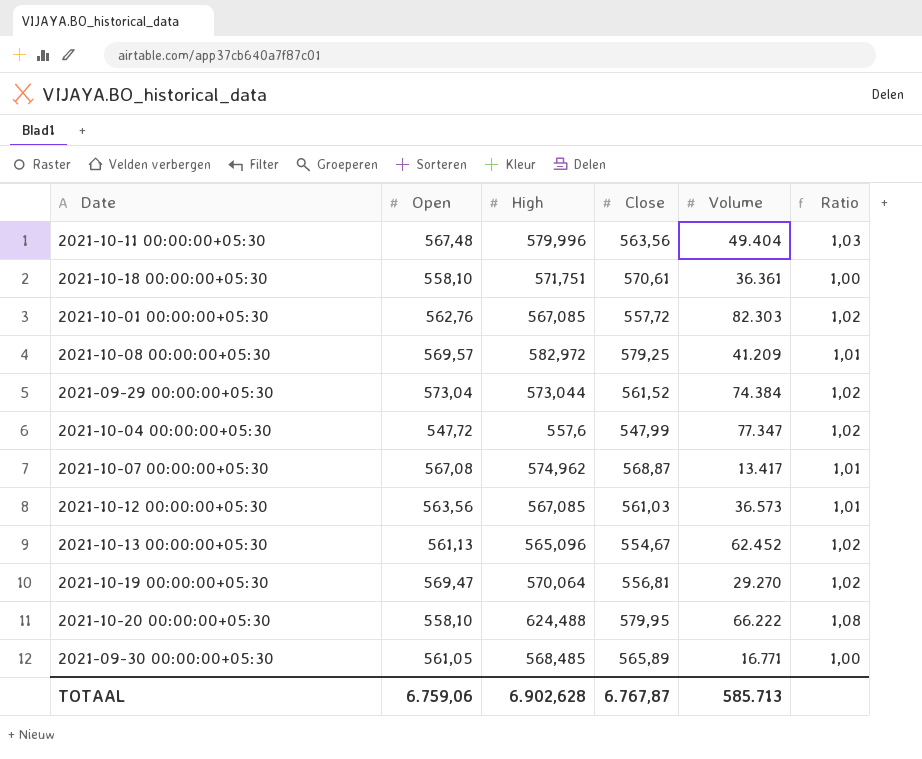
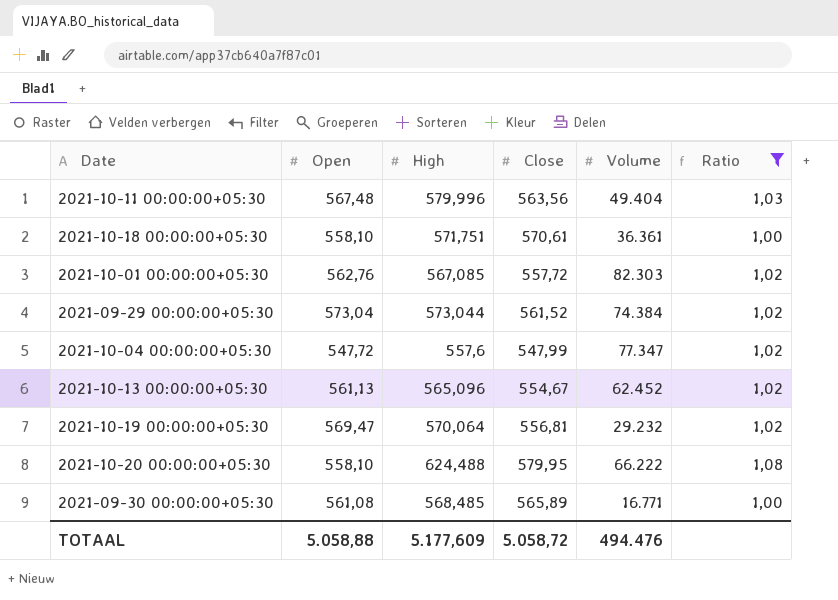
filter: none -> Ratio != 1,01
2021-10-19 00:00:00+05:30 | Volume: 29.270 -> 29.232
2021-09-30 00:00:00+05:30 | Open: 561,05 -> 561,08
TOTAAL | Open: 6.759,06 -> 5.058,88
TOTAAL | High: 6.902,628 -> 5.177,609
TOTAAL | Close: 6.767,87 -> 5.058,72
TOTAAL | Volume: 585.713 -> 494.476

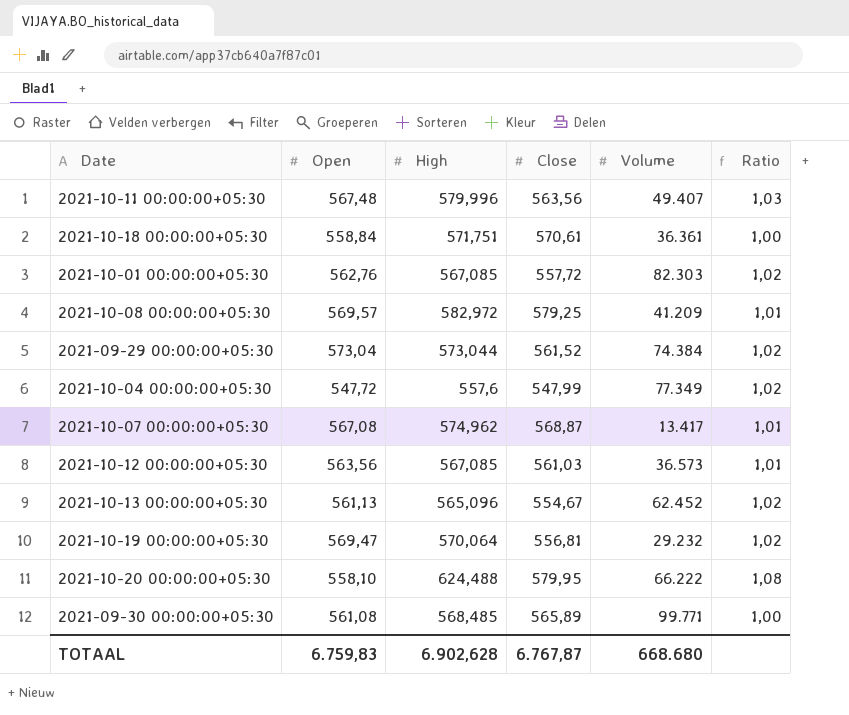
filter: Ratio != 1,01 -> none
2021-10-11 00:00:00+05:30 | Volume: 49.404 -> 49.407
2021-10-18 00:00:00+05:30 | Open: 558,10 -> 558,84
2021-10-04 00:00:00+05:30 | Volume: 77.347 -> 77.349
2021-09-30 00:00:00+05:30 | Volume: 16.771 -> 99.771
TOTAAL | Open: 5.058,88 -> 6.759,83
TOTAAL | High: 5.177,609 -> 6.902,628
TOTAAL | Close: 5.058,72 -> 6.767,87
TOTAAL | Volume: 494.476 -> 668.680

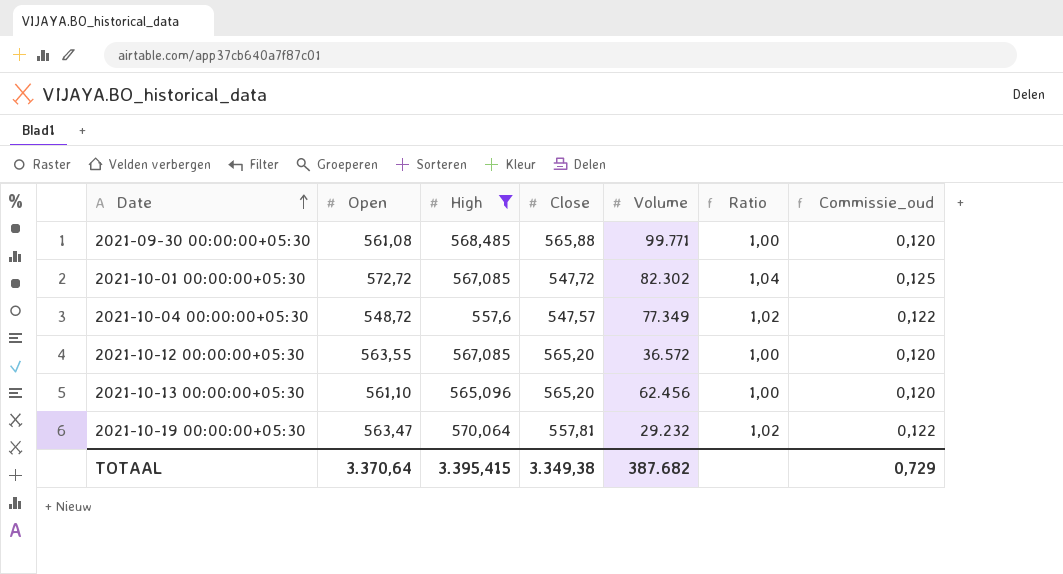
filter: none -> High <= 570,064
row order: none -> Date ascending
column Commissie_oud | formula: none -> [Ratio] * 0,12
2021-09-30 00:00:00+05:30 | Close: 565,89 -> 565,88
2021-10-01 00:00:00+05:30 | Open: 562,76 -> 572,72
2021-10-01 00:00:00+05:30 | Close: 557,72 -> 547,72
2021-10-01 00:00:00+05:30 | Volume: 82.303 -> 82.302
2021-10-01 00:00:00+05:30 | Ratio: 1,02 -> 1,04
2021-10-04 00:00:00+05:30 | Open: 547,72 -> 548,72
2021-10-04 00:00:00+05:30 | Close: 547,99 -> 547,57
2021-10-12 00:00:00+05:30 | Open: 563,56 -> 563,55
2021-10-12 00:00:00+05:30 | Close: 561,03 -> 565,20
2021-10-12 00:00:00+05:30 | Volume: 36.573 -> 36.572
2021-10-12 00:00:00+05:30 | Ratio: 1,01 -> 1,00
2021-10-13 00:00:00+05:30 | Open: 561,13 -> 561,10
2021-10-13 00:00:00+05:30 | Close: 554,67 -> 565,20
2021-10-13 00:00:00+05:30 | Volume: 62.452 -> 62.456
2021-10-13 00:00:00+05:30 | Ratio: 1,02 -> 1,00
2021-10-19 00:00:00+05:30 | Open: 569,47 -> 563,47
2021-10-19 00:00:00+05:30 | Close: 556,81 -> 557,81
TOTAAL | Open: 6.759,83 -> 3.370,64
TOTAAL | High: 6.902,628 -> 3.395,415
TOTAAL | Close: 6.767,87 -> 3.349,38
TOTAAL | Volume: 668.680 -> 387.682

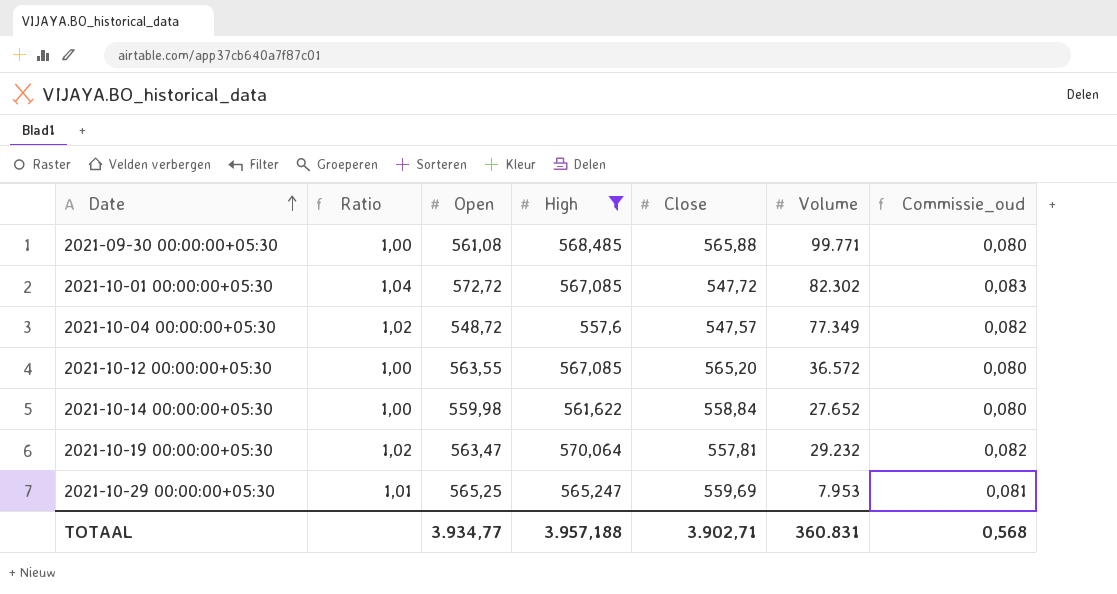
column Ratio | position: 6 -> 2
column Commissie_oud | formula: [Ratio] * 0,12 -> [Ratio] * 0,08
row 2021-10-13 00:00:00+05:30: 561,10 | 565,096 | 565,20 | 62.456 | 1,00 | 0,120 -> none
row 2021-10-14 00:00:00+05:30: none -> 1,00 | 559,98 | 561,622 | 558,84 | 27.652 | 0,080
row 2021-10-29 00:00:00+05:30: none -> 1,01 | 565,25 | 565,247 | 559,69 | 7.953 | 0,081
TOTAAL | Open: 3.370,64 -> 3.934,77
TOTAAL | High: 3.395,415 -> 3.957,188
TOTAAL | Close: 3.349,38 -> 3.902,71
TOTAAL | Volume: 387.682 -> 360.831
TOTAAL | Commissie_oud: 0,729 -> 0,568

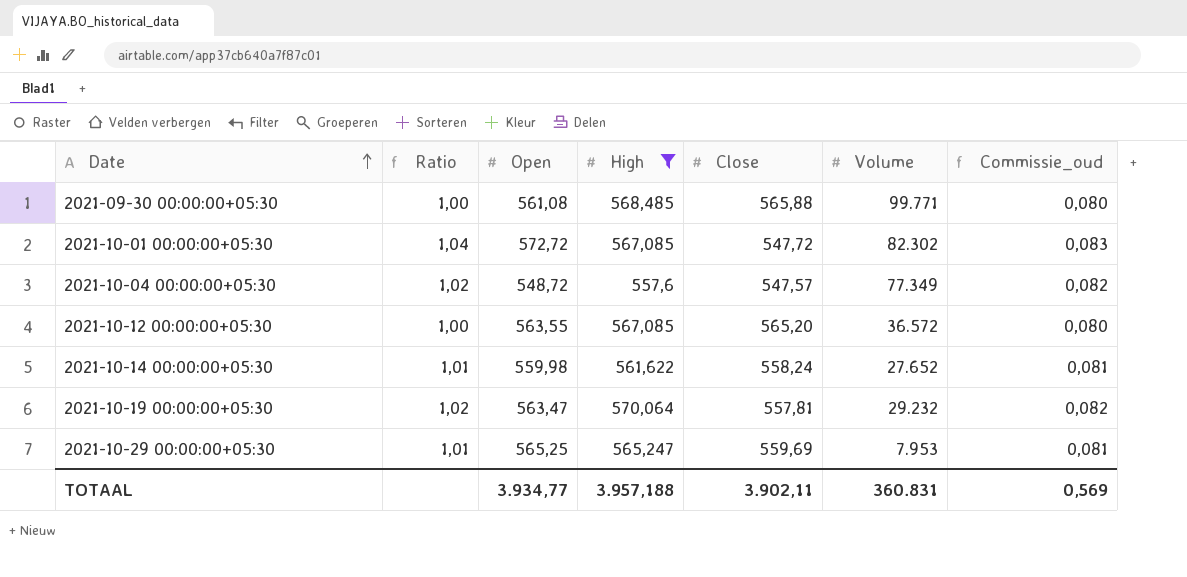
2021-10-14 00:00:00+05:30 | Ratio: 1,00 -> 1,01
2021-10-14 00:00:00+05:30 | Close: 558,84 -> 558,24
2021-10-14 00:00:00+05:30 | Commissie_oud: 0,080 -> 0,081
TOTAAL | Close: 3.902,71 -> 3.902,11
TOTAAL | Commissie_oud: 0,568 -> 0,569

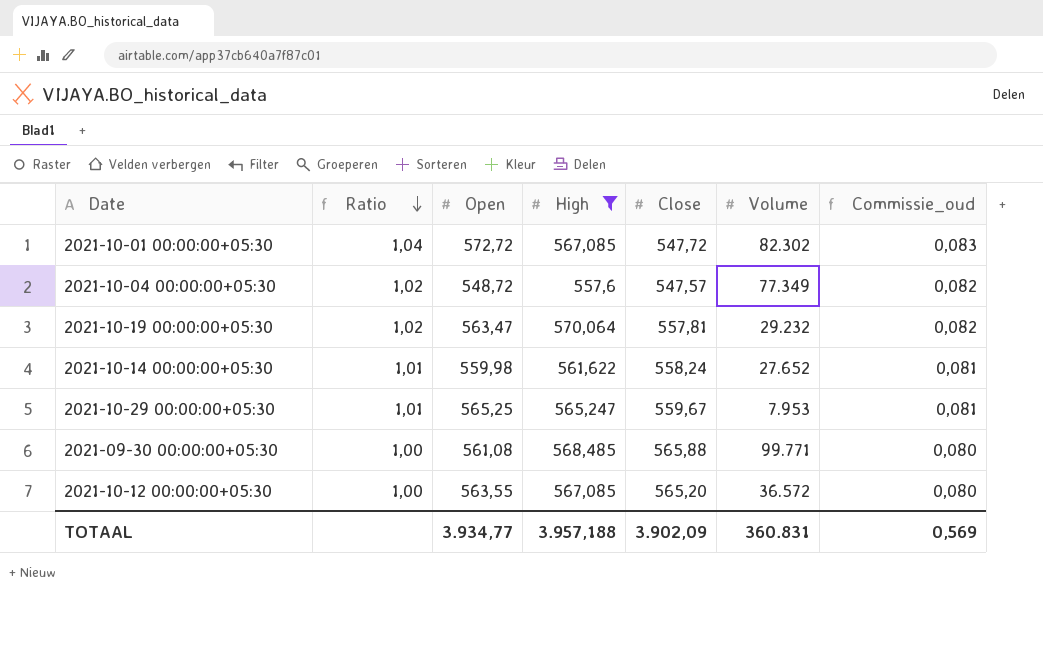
row order: Date ascending -> Ratio descending
2021-10-29 00:00:00+05:30 | Close: 559,69 -> 559,67
TOTAAL | Close: 3.902,11 -> 3.902,09

